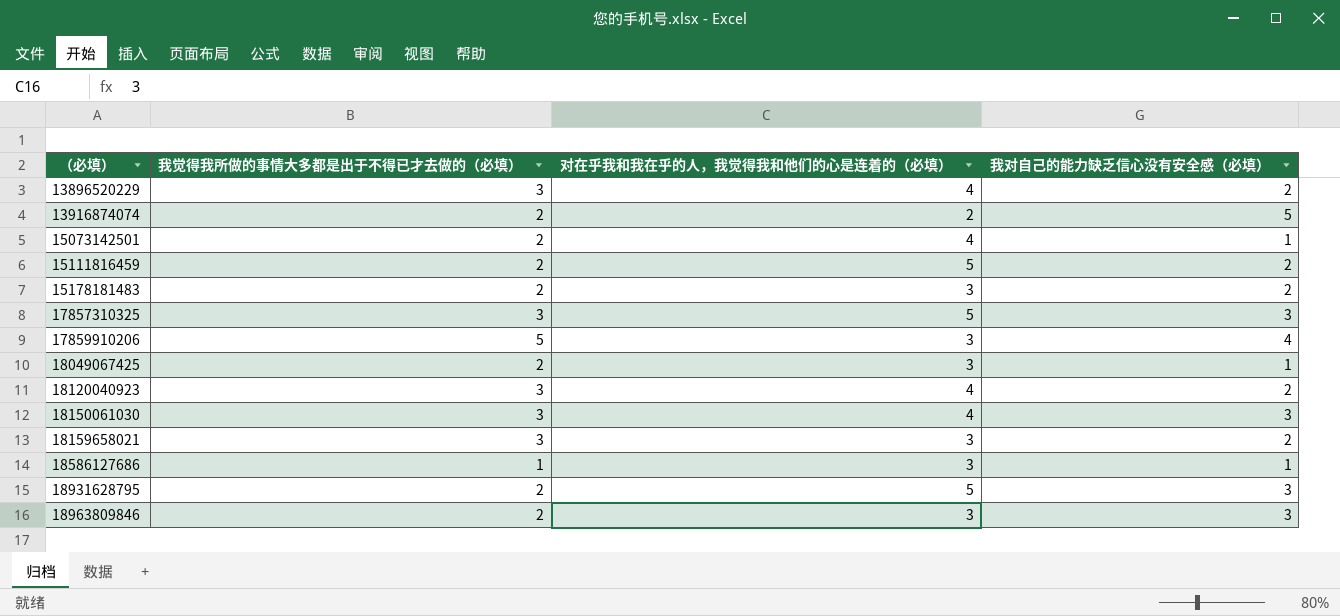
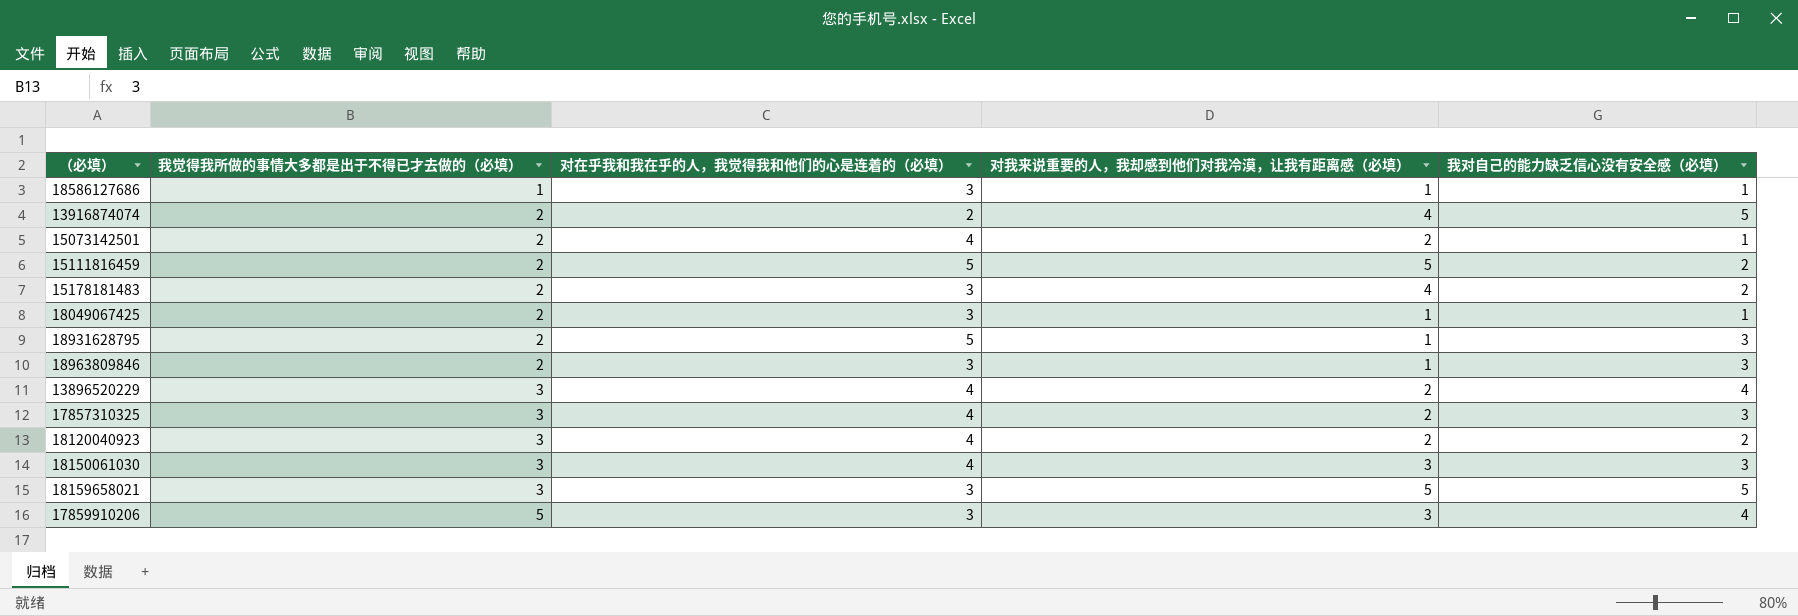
row order: （必填） ascending -> 我觉得我所做的事情大多都是出于不得已才去做的（必填） ascending
column 对我来说重要的人，我却感到他们对我冷漠，让我有距离感（必填） | position: none -> 4
13896520229 | 我对自己的能力缺乏信心没有安全感（必填）: 2 -> 4
17857310325 | 对在乎我和我在乎的人，我觉得我和他们的心是连着的（必填）: 5 -> 4
18159658021 | 我对自己的能力缺乏信心没有安全感（必填）: 2 -> 5

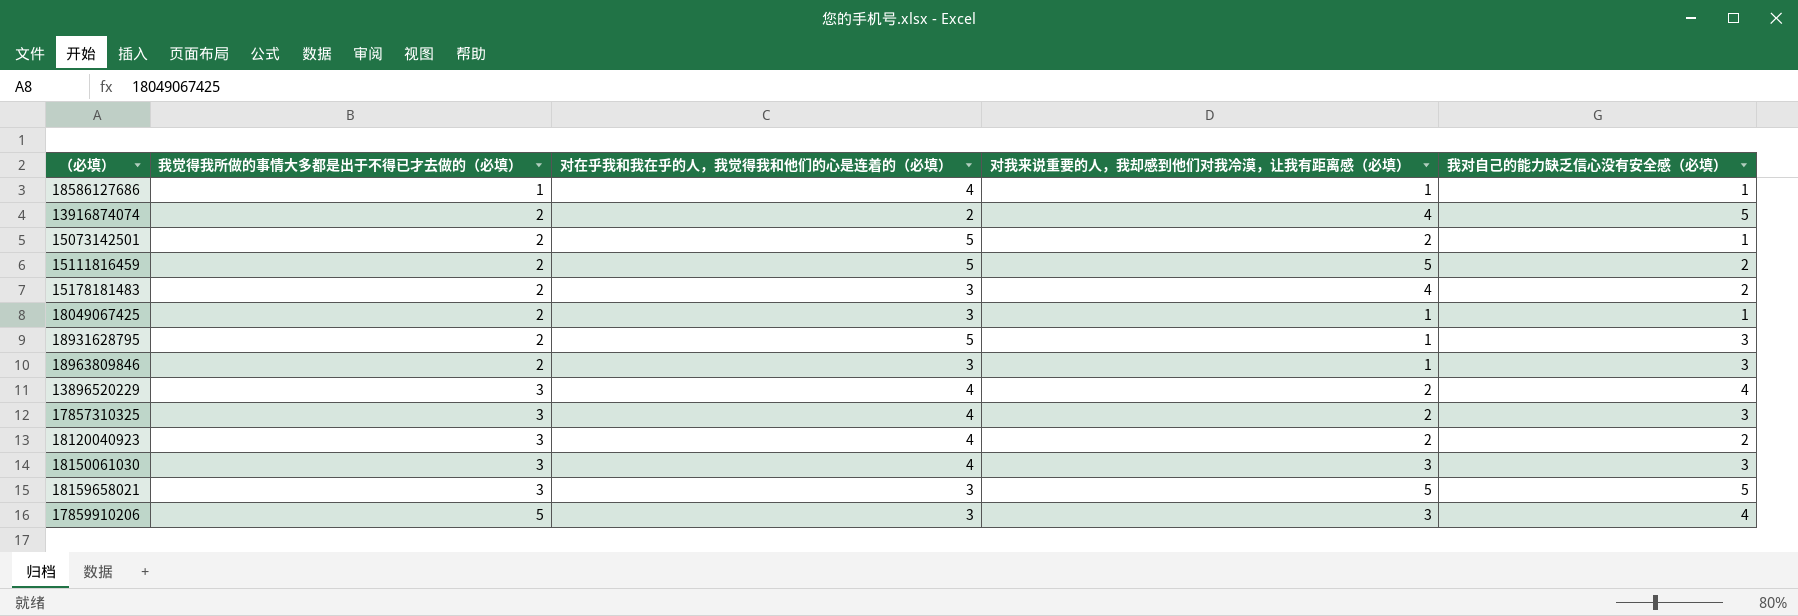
18586127686 | 对在乎我和我在乎的人，我觉得我和他们的心是连着的（必填）: 3 -> 4
15073142501 | 对在乎我和我在乎的人，我觉得我和他们的心是连着的（必填）: 4 -> 5

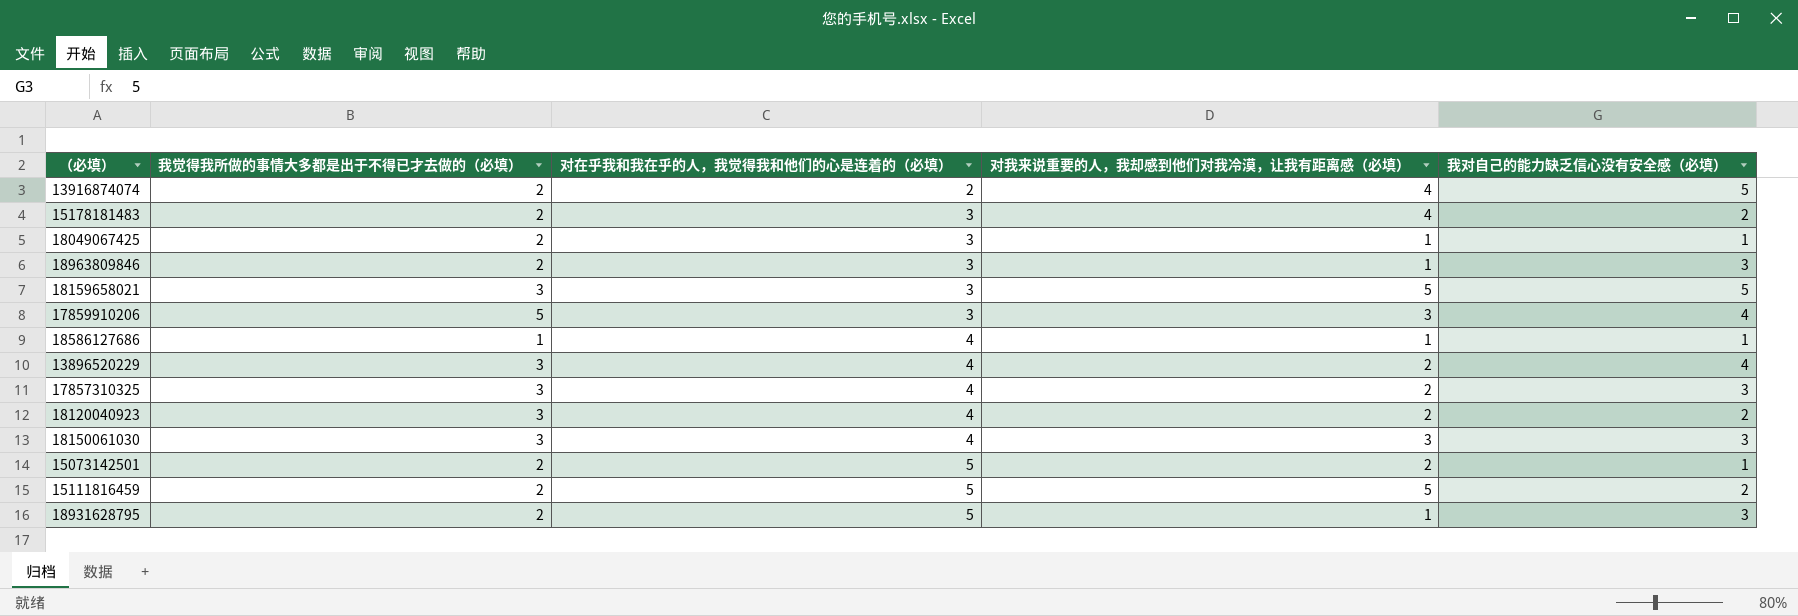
row order: 我觉得我所做的事情大多都是出于不得已才去做的（必填） ascending -> 对在乎我和我在乎的人，我觉得我和他们的心是连着的（必填） ascending

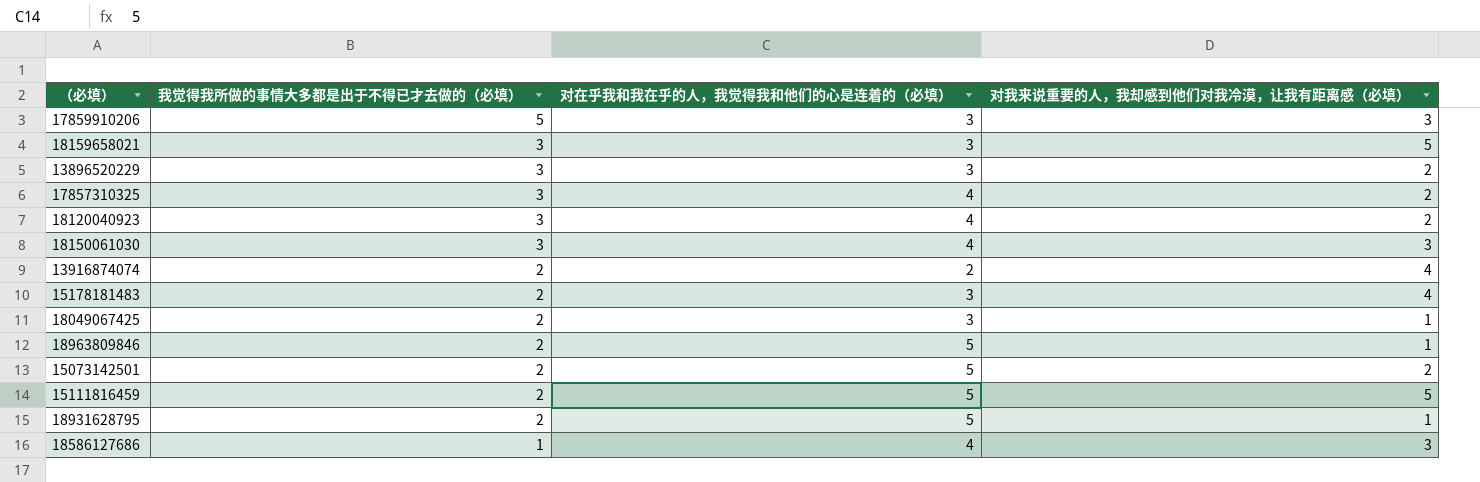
row order: 对在乎我和我在乎的人，我觉得我和他们的心是连着的（必填） ascending -> 我觉得我所做的事情大多都是出于不得已才去做的（必填） descending
column 我对自己的能力缺乏信心没有安全感（必填） | position: 5 -> none
13896520229 | 对在乎我和我在乎的人，我觉得我和他们的心是连着的（必填）: 4 -> 3
18963809846 | 对在乎我和我在乎的人，我觉得我和他们的心是连着的（必填）: 3 -> 5
18586127686 | 对我来说重要的人，我却感到他们对我冷漠，让我有距离感（必填）: 1 -> 3

